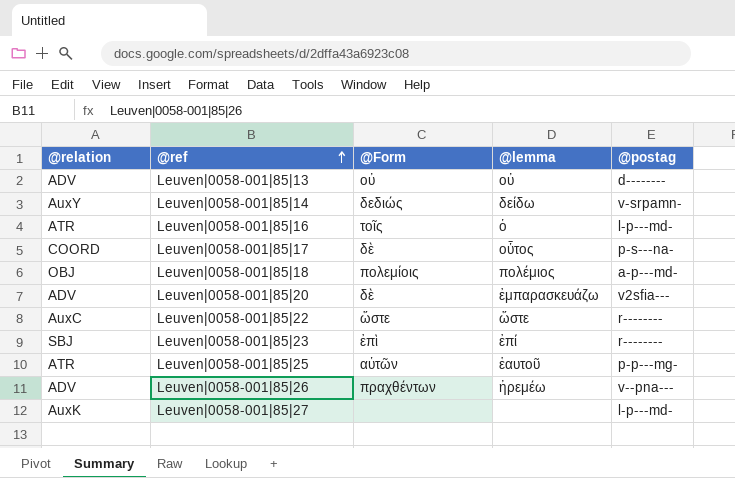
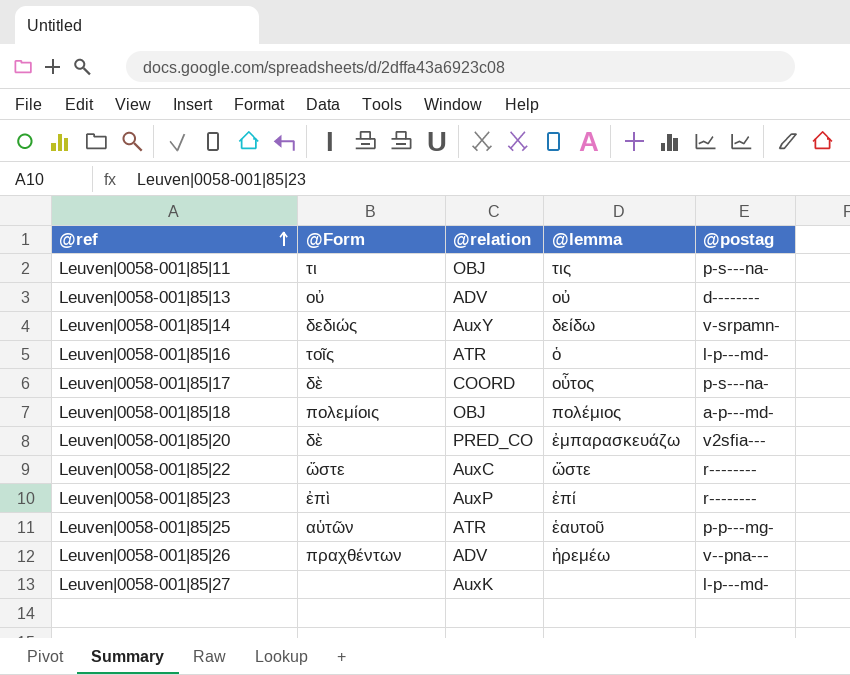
column @relation | position: 1 -> 3
row Leuven|0058-001|85|11: none -> τι | OBJ | τις | p-s---na-
Leuven|0058-001|85|20 | @relation: ADV -> PRED_CO
Leuven|0058-001|85|23 | @relation: SBJ -> AuxP

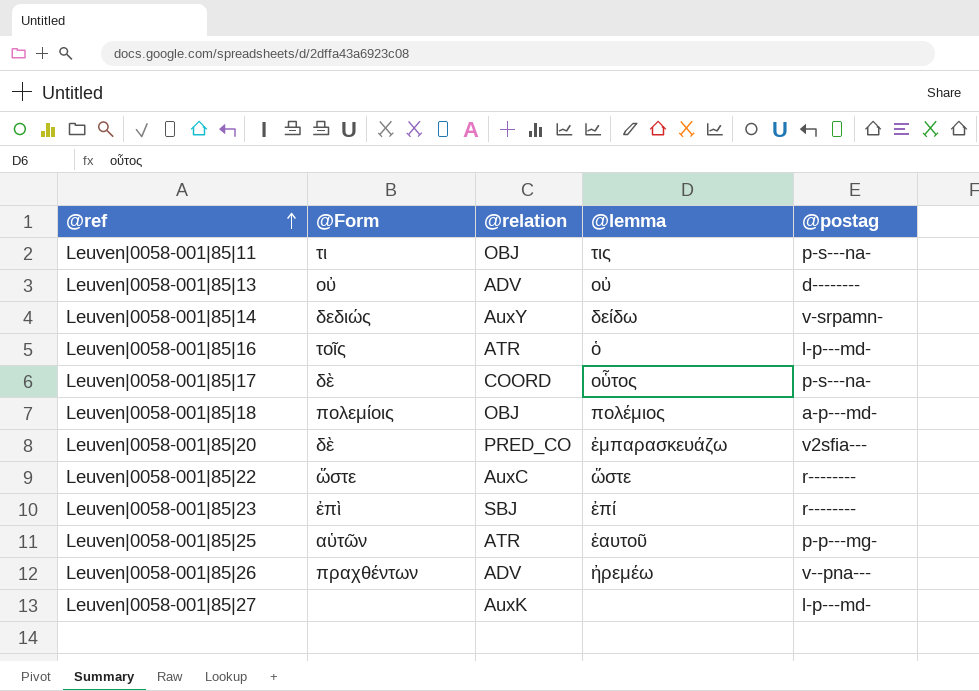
Leuven|0058-001|85|23 | @relation: AuxP -> SBJ

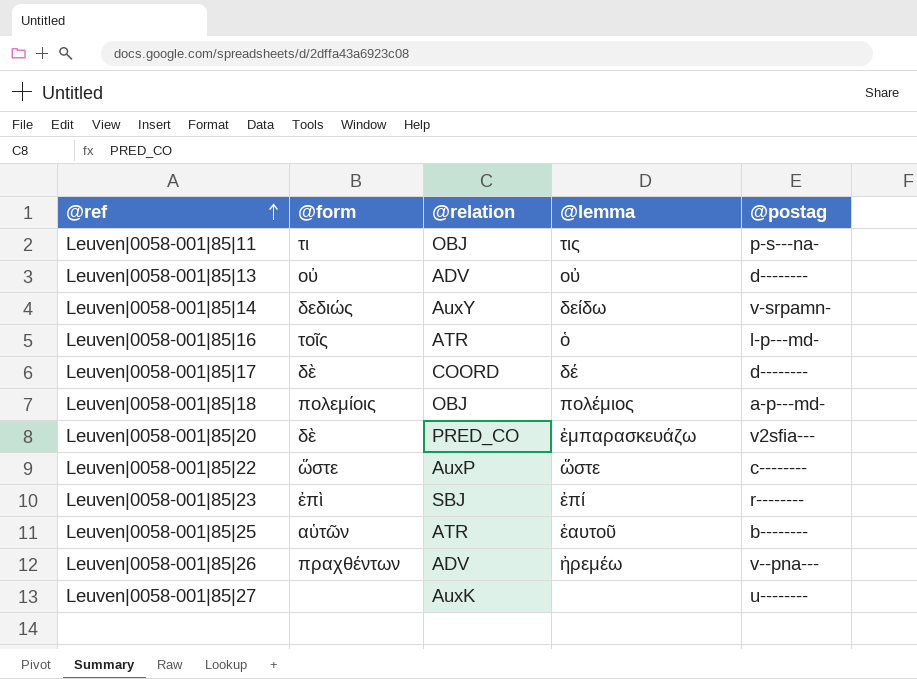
column name: @Form -> @form
Leuven|0058-001|85|17 | @lemma: οὗτος -> δέ
Leuven|0058-001|85|17 | @postag: p-s---na- -> d--------
Leuven|0058-001|85|22 | @relation: AuxC -> AuxP
Leuven|0058-001|85|22 | @postag: r-------- -> c--------
Leuven|0058-001|85|25 | @postag: p-p---mg- -> b--------
Leuven|0058-001|85|27 | @postag: l-p---md- -> u--------

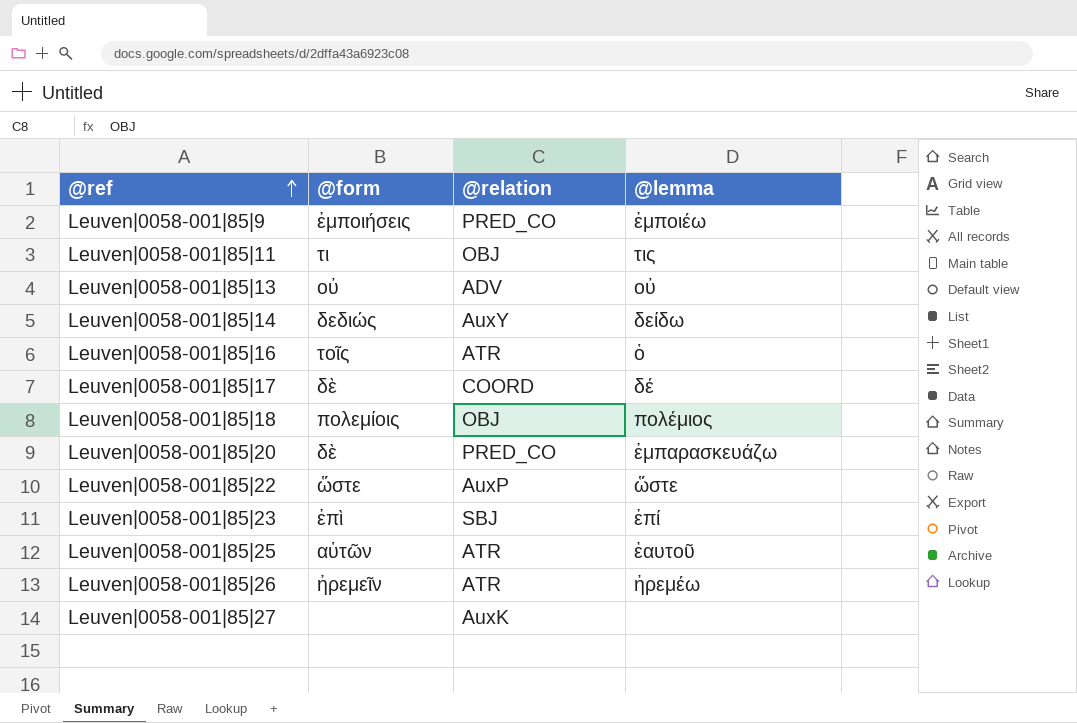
column @postag | position: 5 -> none
row Leuven|0058-001|85|9: none -> ἐμποιήσεις | PRED_CO | ἐμποιέω
Leuven|0058-001|85|26 | @form: πραχθέντων -> ἠρεμεῖν
Leuven|0058-001|85|26 | @relation: ADV -> ATR

